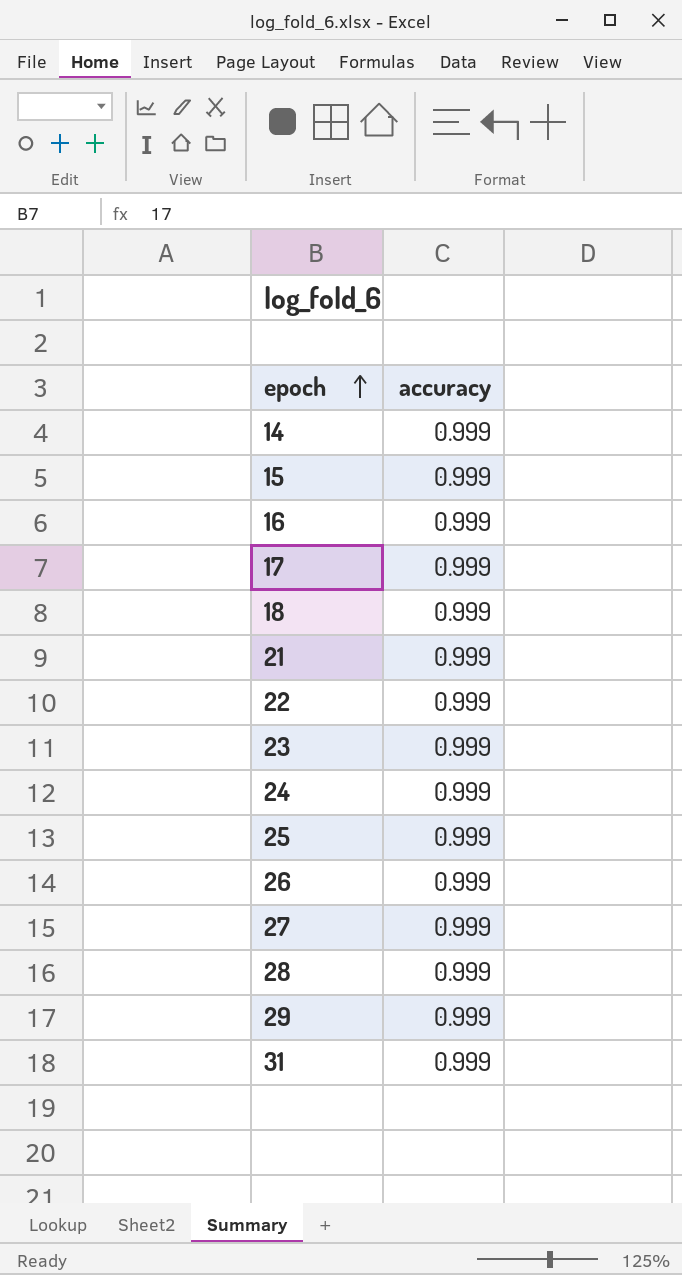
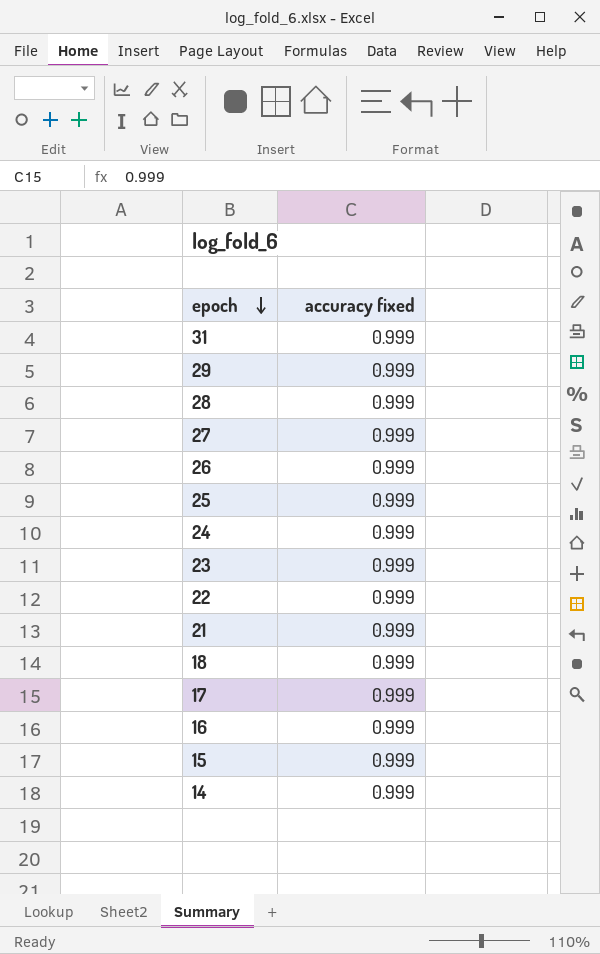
row order: epoch ascending -> epoch descending
column name: accuracy -> accuracy fixed

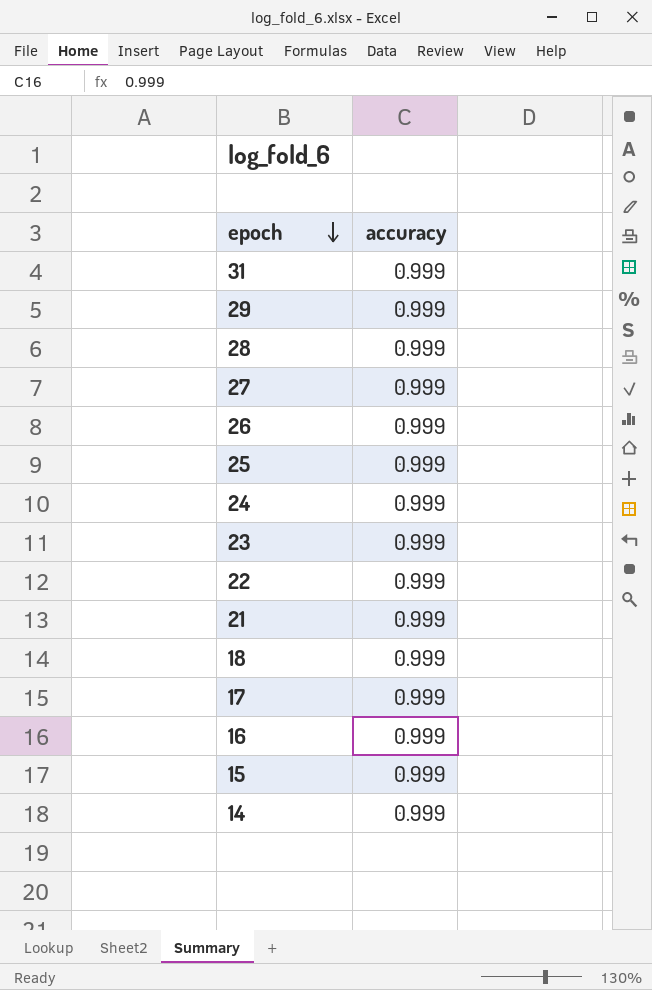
column name: accuracy fixed -> accuracy

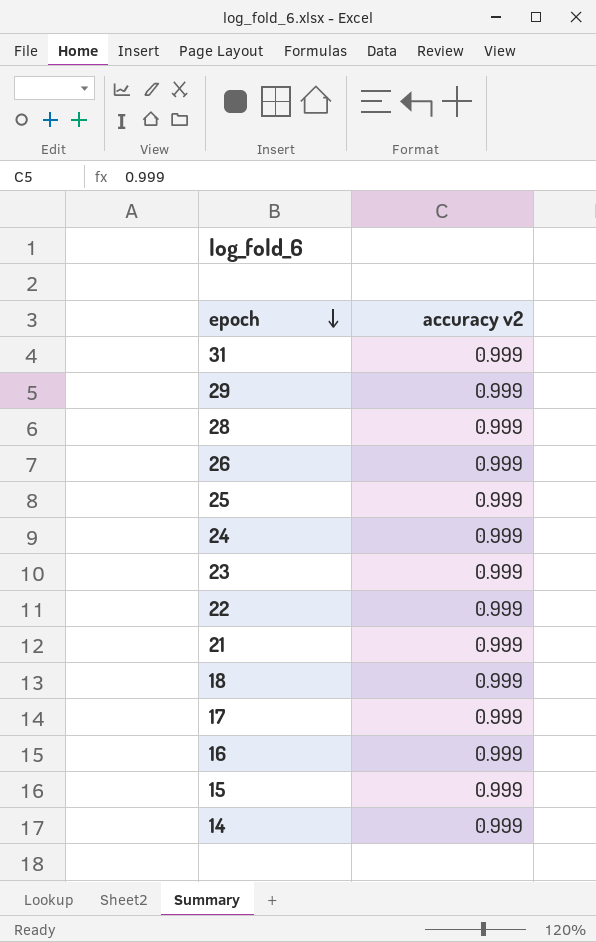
column name: accuracy -> accuracy v2
row 27: 0.999 -> none

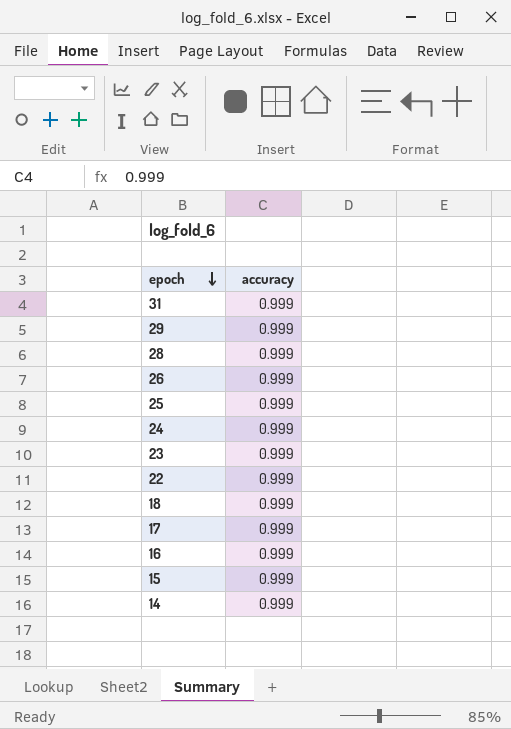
column name: accuracy v2 -> accuracy
row 21: 0.999 -> none

